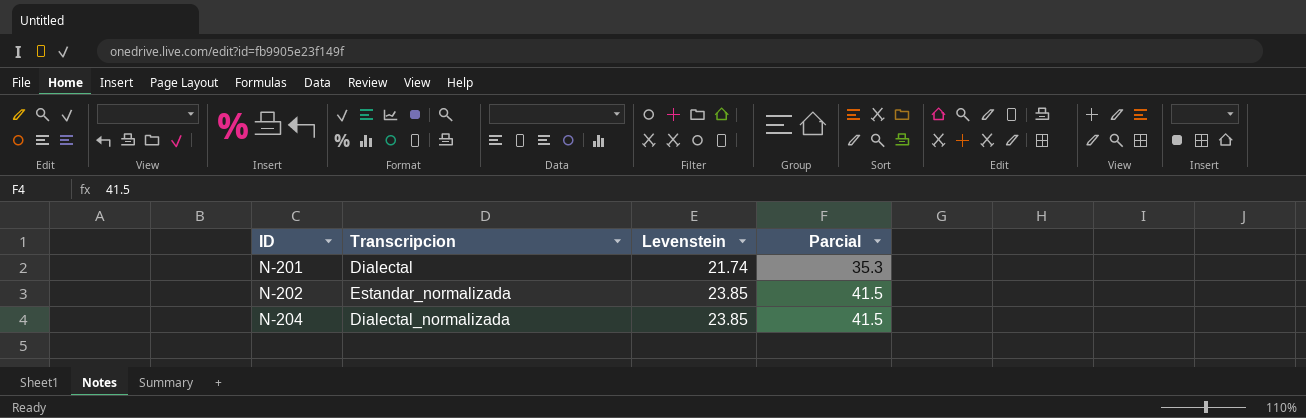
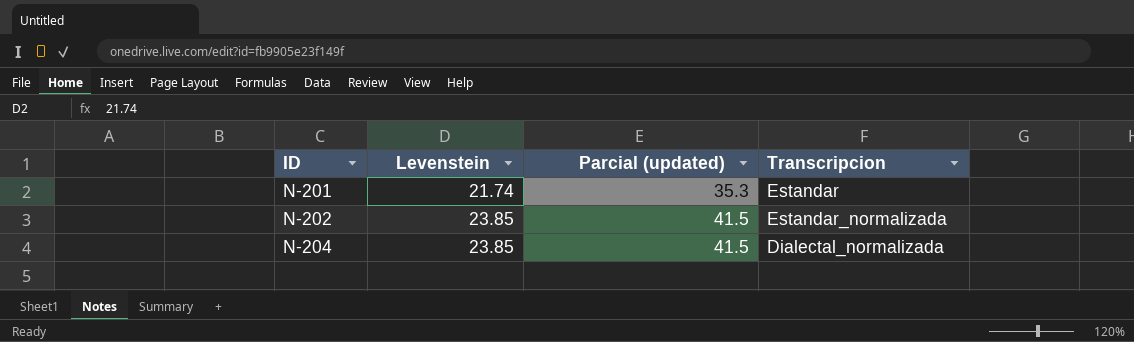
column name: Parcial -> Parcial (updated)
column Transcripcion | position: 2 -> 4
N-201 | Transcripcion: Dialectal -> Estandar

